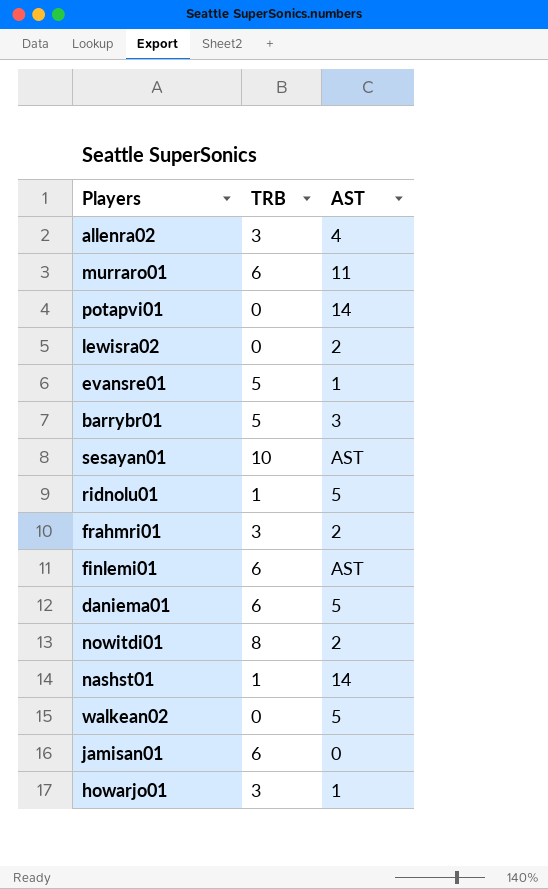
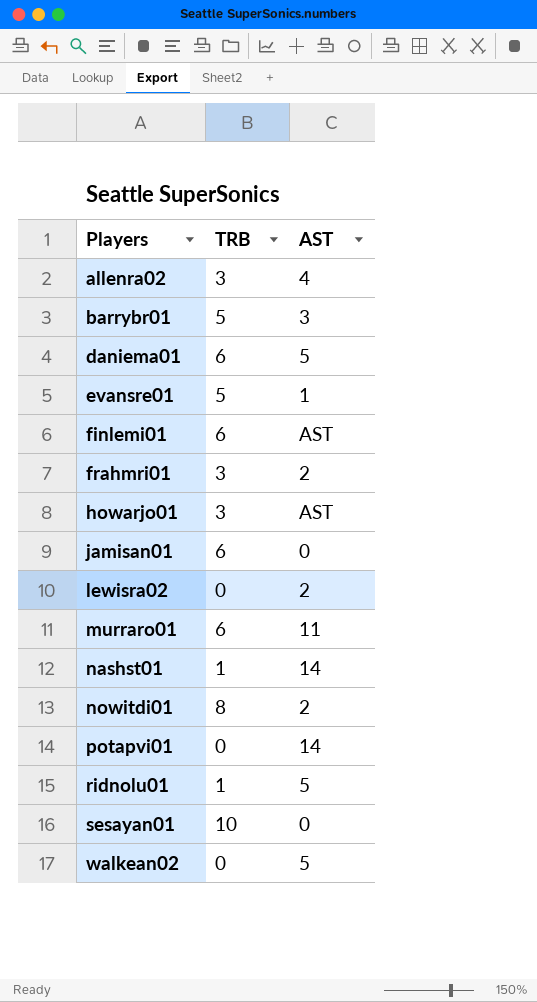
row order: none -> Players ascending
howarjo01 | AST: 1 -> AST
sesayan01 | AST: AST -> 0

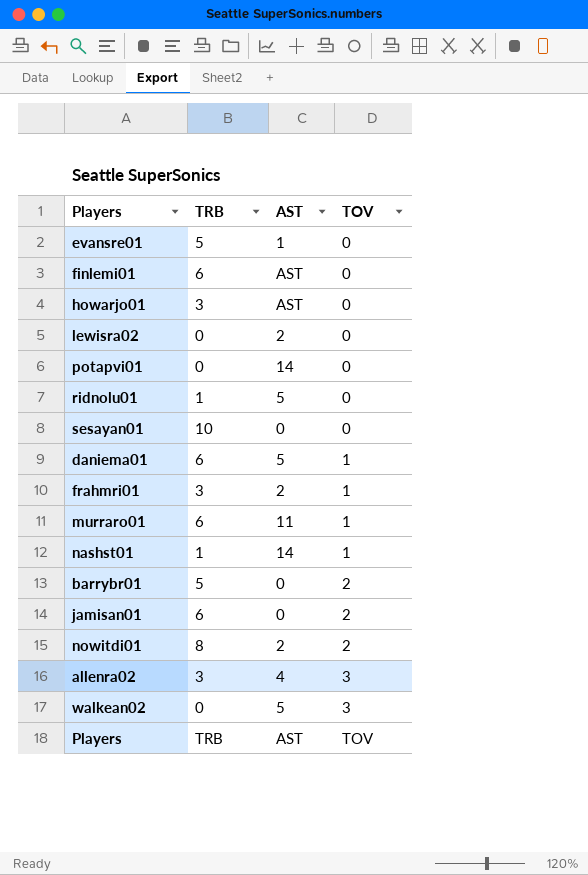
row order: Players ascending -> TOV ascending
column TOV | position: none -> 4
barrybr01 | AST: 3 -> 0
row Players: none -> TRB | AST | TOV

